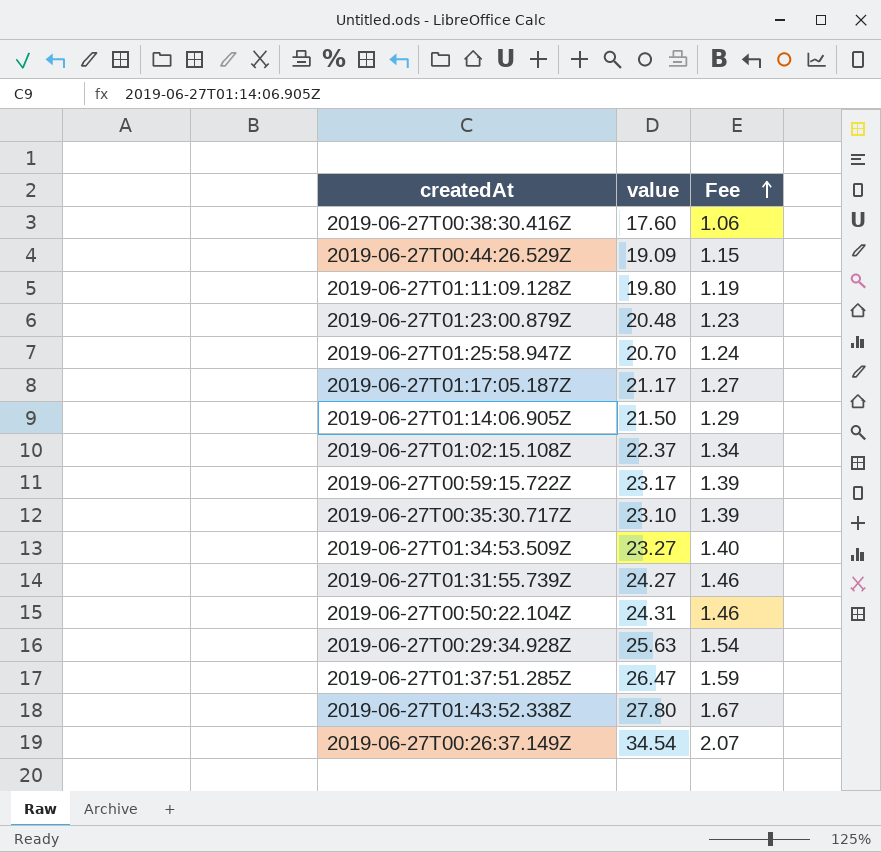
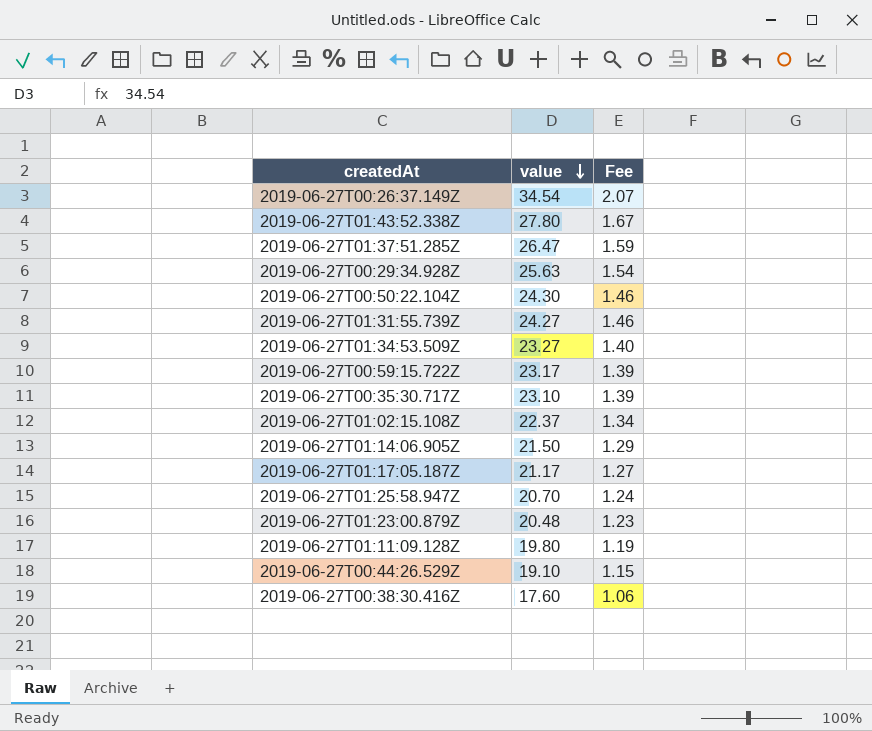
row order: Fee ascending -> value descending
2019-06-27T00:50:22.104Z | value: 24.31 -> 24.30
2019-06-27T00:44:26.529Z | value: 19.09 -> 19.10

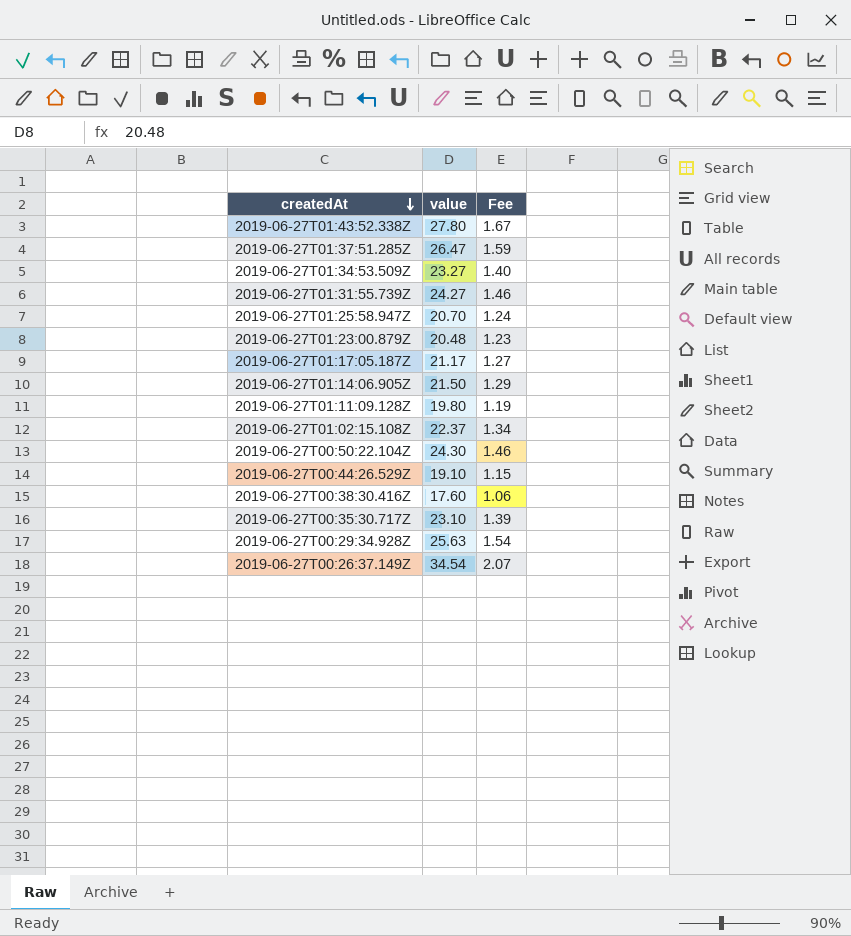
row order: value descending -> createdAt descending
row 2019-06-27T00:59:15.722Z: 23.17 | 1.39 -> none

